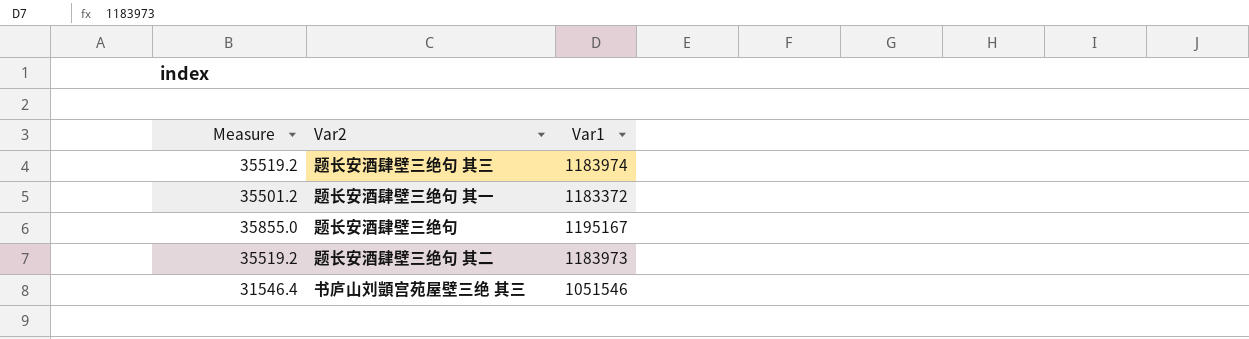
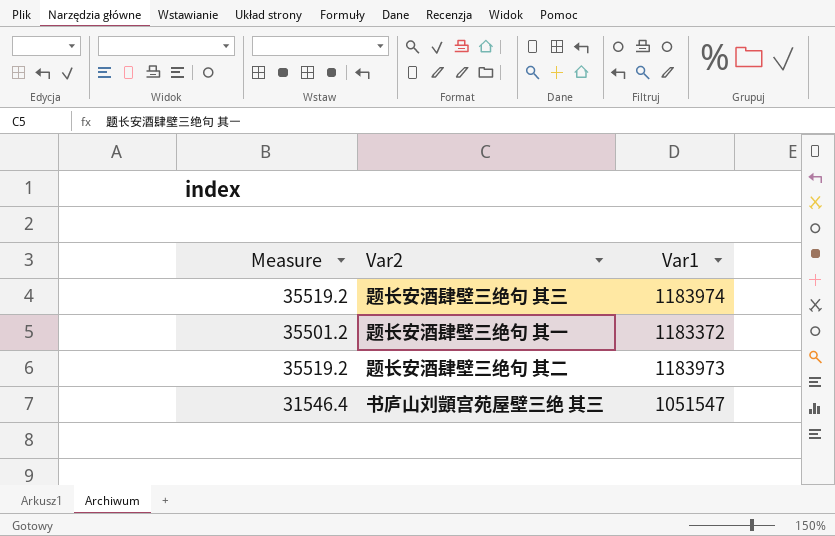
row 题长安酒肆壁三绝句: 35855.0 | 1195167 -> none
书庐山刘顗宫苑屋壁三绝 其三 | Var1: 1051546 -> 1051547

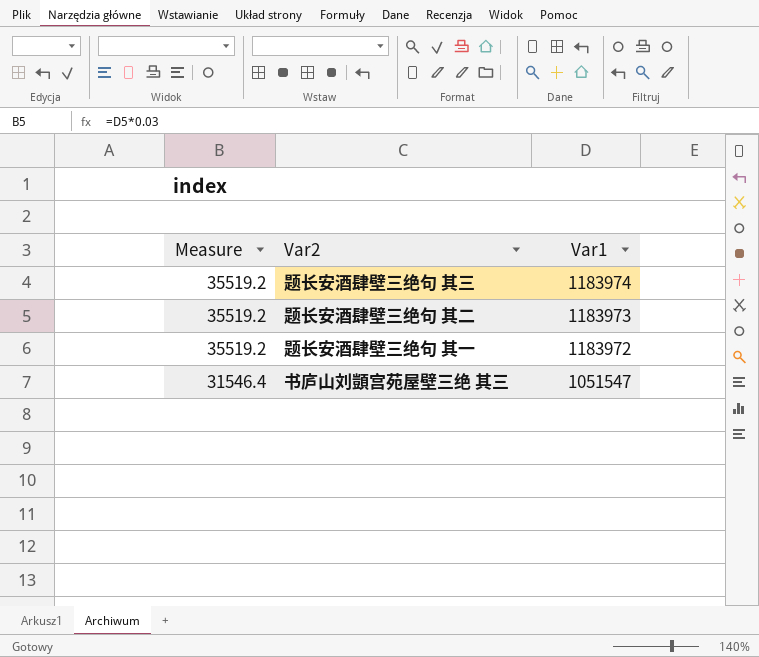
row order: none -> Measure descending
题长安酒肆壁三绝句 其一 | Measure: 35501.2 -> 35519.2
题长安酒肆壁三绝句 其一 | Var1: 1183372 -> 1183972

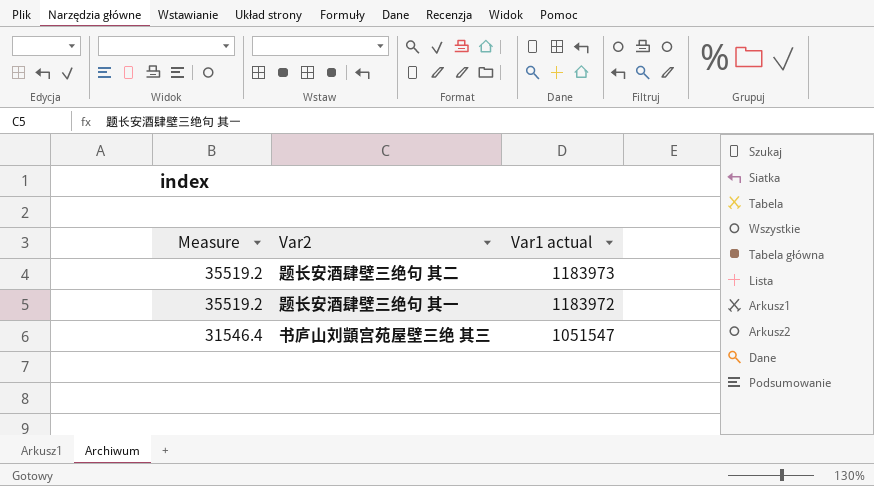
column name: Var1 -> Var1 actual
row 题长安酒肆壁三绝句 其三: 35519.2 | 1183974 -> none

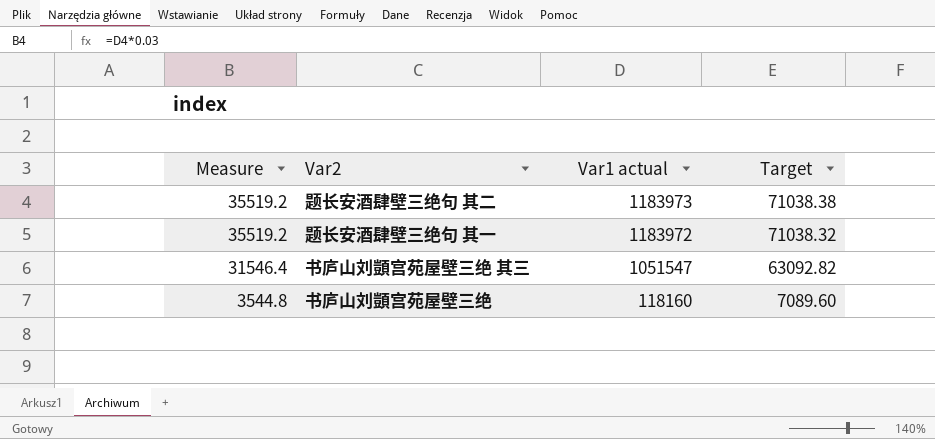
column Target | formula: none -> [Var1 actual] * 0.06
row 书庐山刘顗宫苑屋壁三绝: none -> 3544.8 | 118160 | 7089.60

